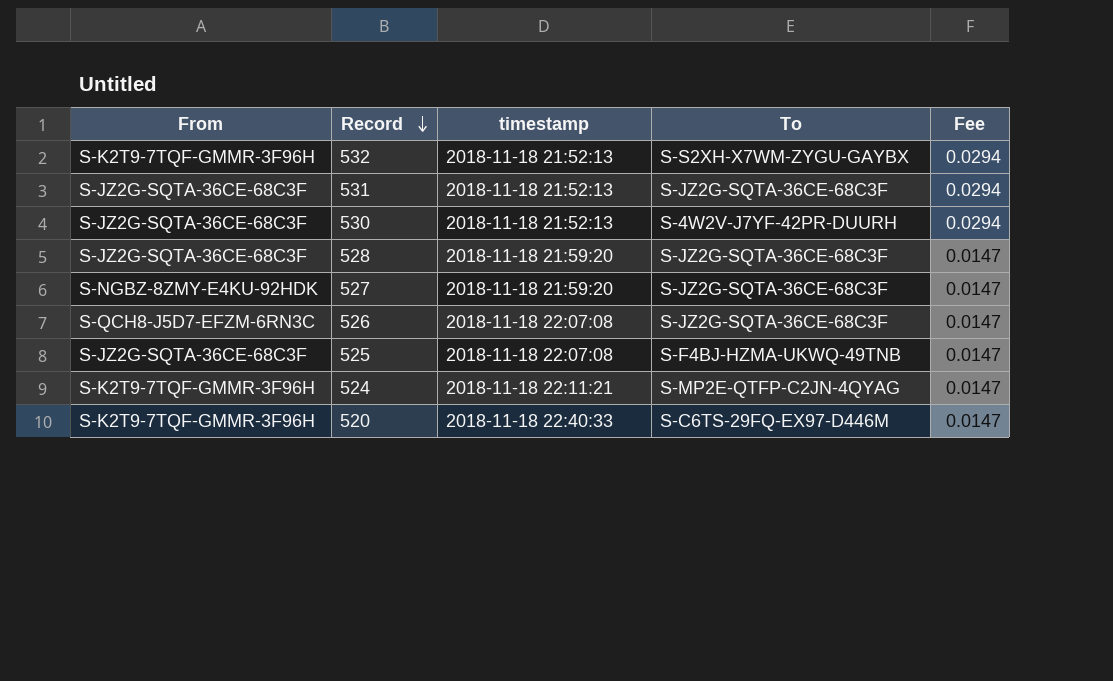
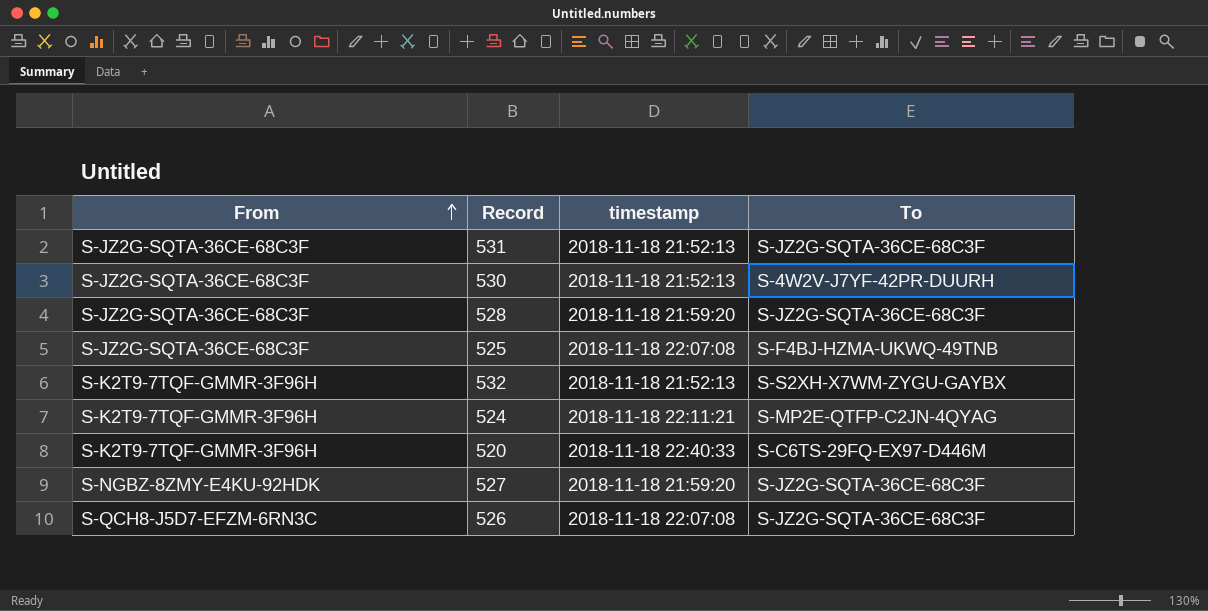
row order: Record descending -> From ascending
column Fee | position: 5 -> none

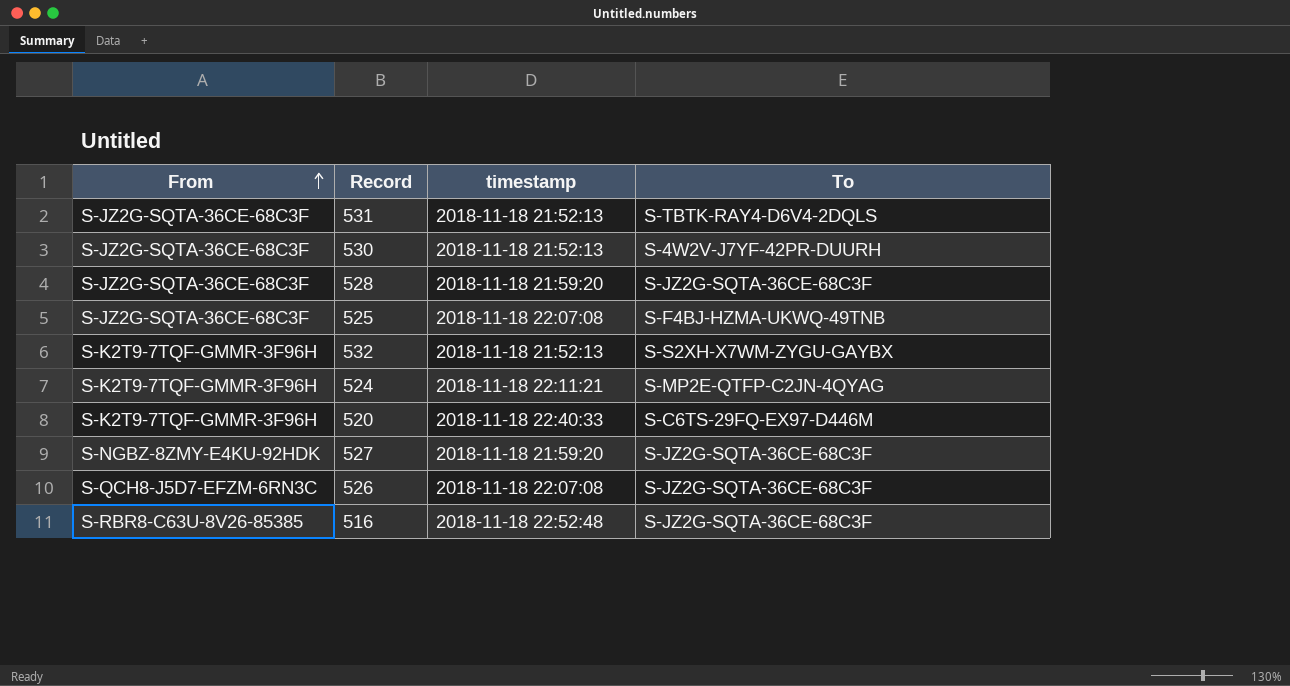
531 | To: S-JZ2G-SQTA-36CE-68C3F -> S-TBTK-RAY4-D6V4-2DQLS
row 516: none -> S-RBR8-C63U-8V26-85385 | 2018-11-18 22:52:48 | S-JZ2G-SQTA-36CE-68C3F

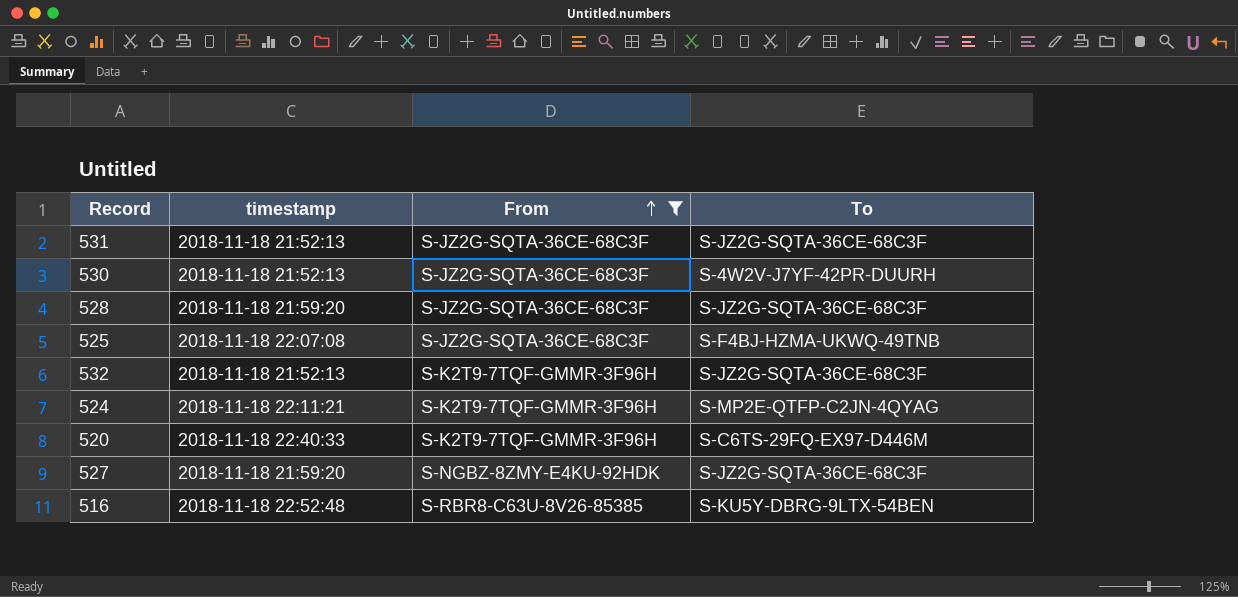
filter: none -> From != S-QCH8-J5D7-EFZM-6RN3C
column From | position: 1 -> 3
531 | To: S-TBTK-RAY4-D6V4-2DQLS -> S-JZ2G-SQTA-36CE-68C3F
532 | To: S-S2XH-X7WM-ZYGU-GAYBX -> S-JZ2G-SQTA-36CE-68C3F
516 | To: S-JZ2G-SQTA-36CE-68C3F -> S-KU5Y-DBRG-9LTX-54BEN

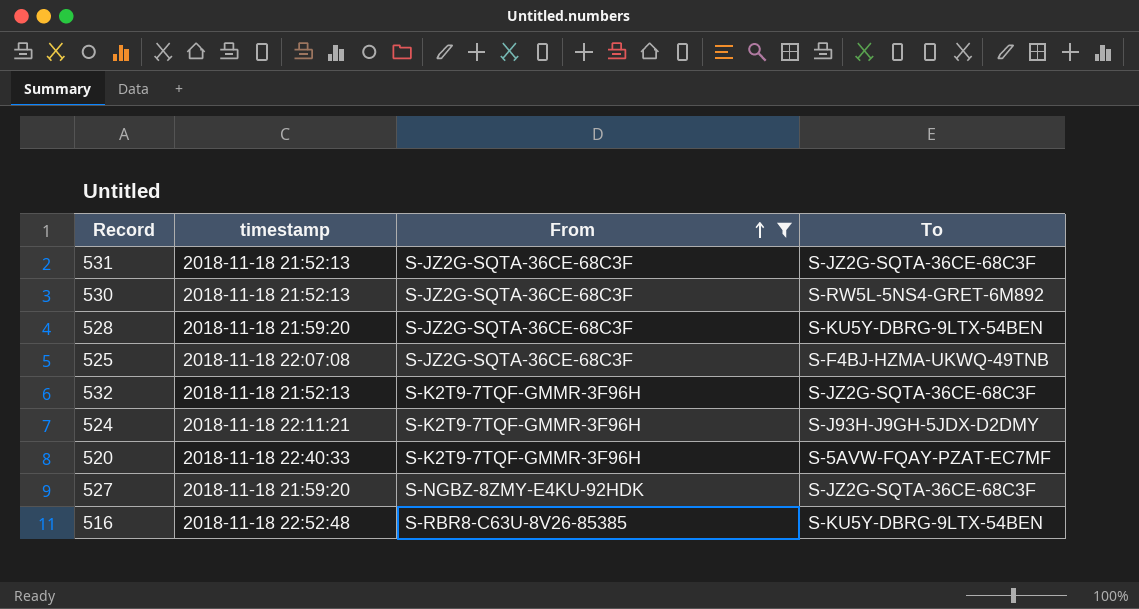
530 | To: S-4W2V-J7YF-42PR-DUURH -> S-RW5L-5NS4-GRET-6M892
528 | To: S-JZ2G-SQTA-36CE-68C3F -> S-KU5Y-DBRG-9LTX-54BEN
524 | To: S-MP2E-QTFP-C2JN-4QYAG -> S-J93H-J9GH-5JDX-D2DMY
520 | To: S-C6TS-29FQ-EX97-D446M -> S-5AVW-FQAY-PZAT-EC7MF

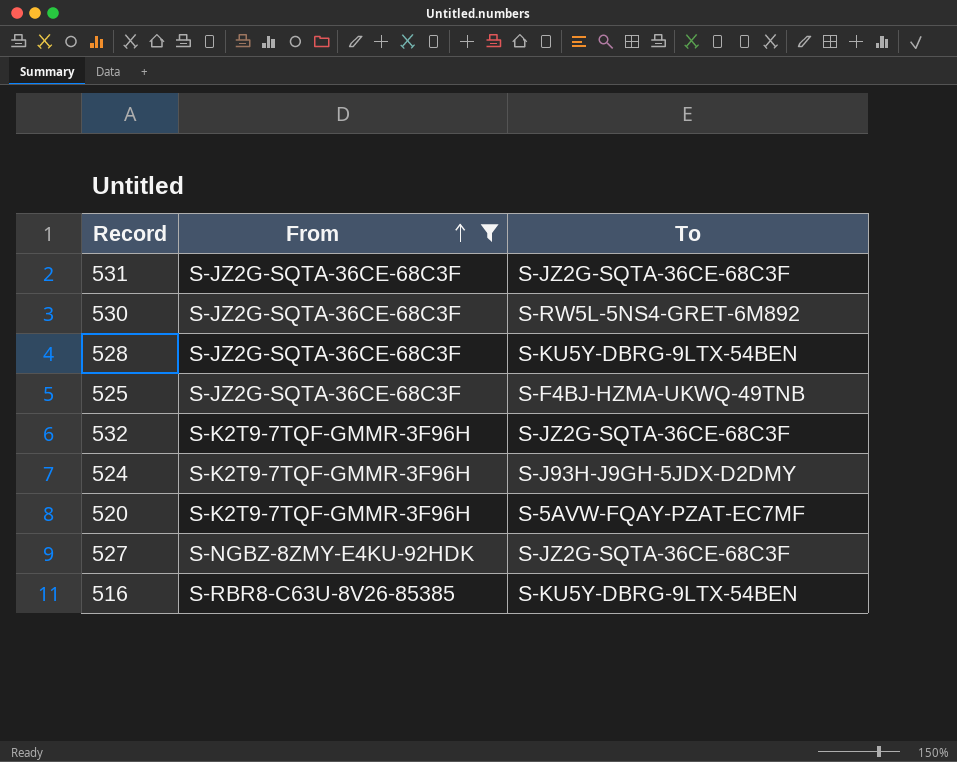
column timestamp | position: 2 -> none

